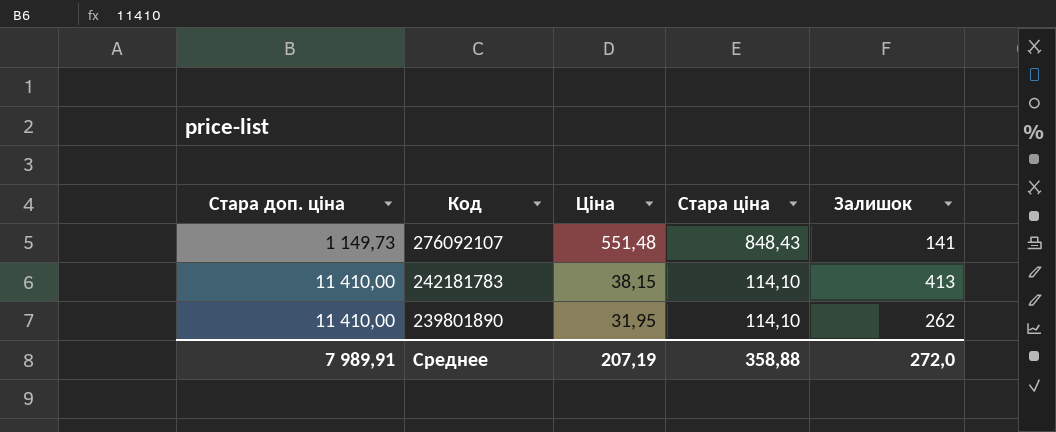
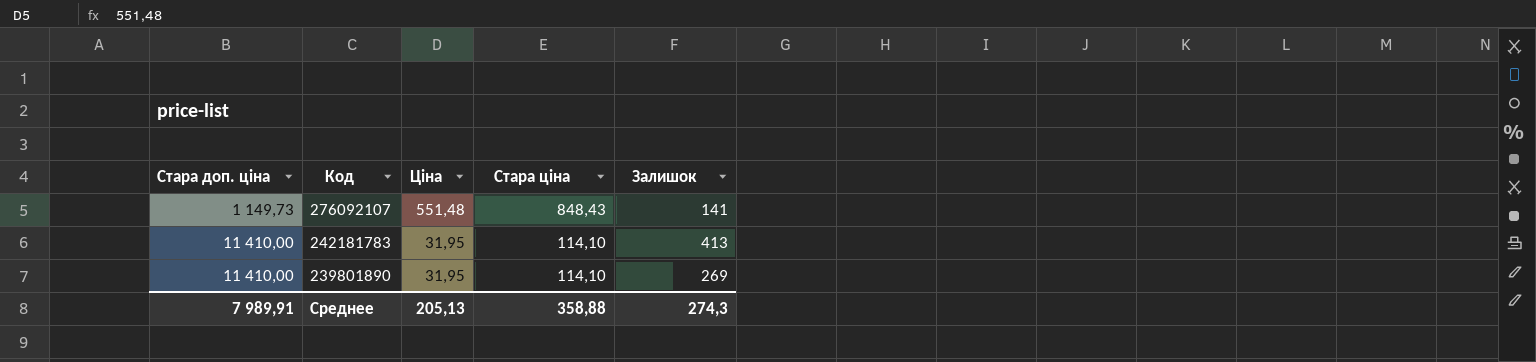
242181783 | Ціна: 38,15 -> 31,95
239801890 | Залишок: 262 -> 269
Среднее | Ціна: 207,19 -> 205,13
Среднее | Залишок: 272,0 -> 274,3

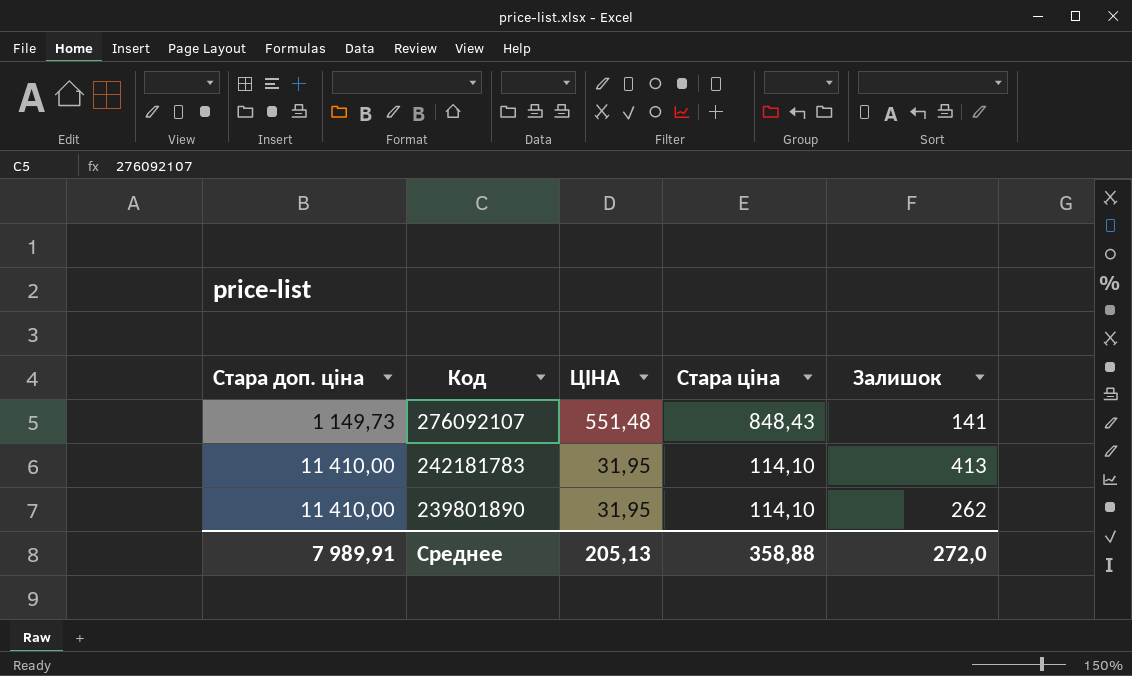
column name: Ціна -> ЦІНА
239801890 | Залишок: 269 -> 262
Среднее | Залишок: 274,3 -> 272,0

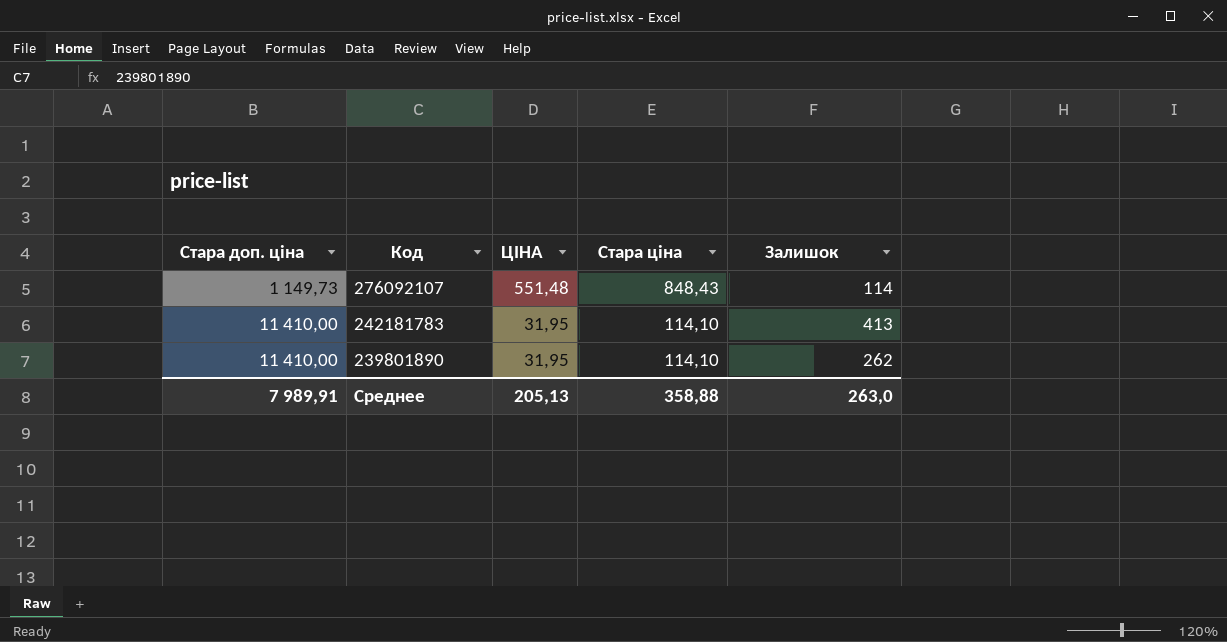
276092107 | Залишок: 141 -> 114
Среднее | Залишок: 272,0 -> 263,0

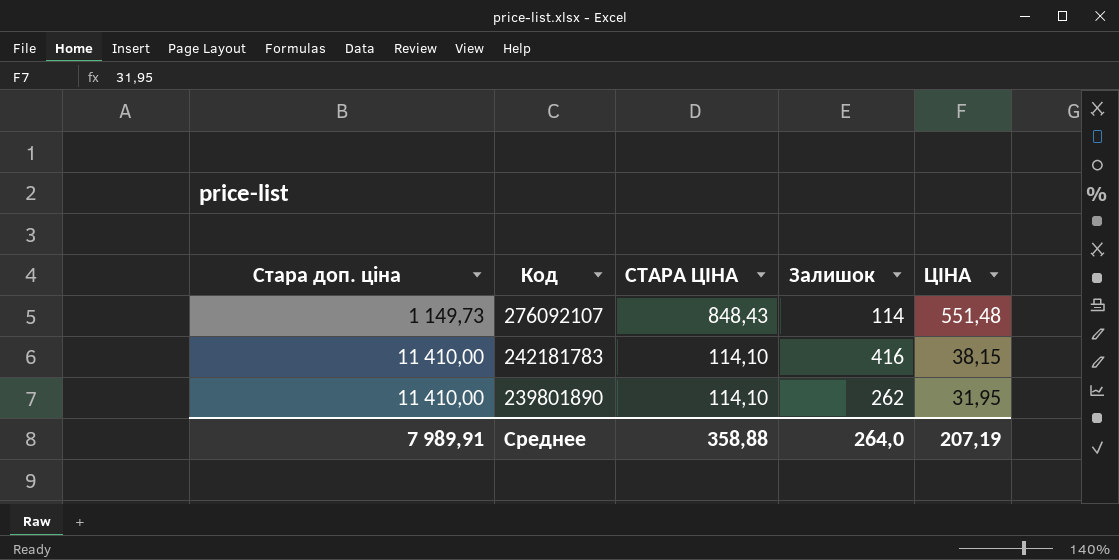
column name: Стара ціна -> СТАРА ЦІНА
column ЦІНА | position: 3 -> 5
242181783 | Залишок: 413 -> 416
242181783 | ЦІНА: 31,95 -> 38,15
Среднее | Залишок: 263,0 -> 264,0
Среднее | ЦІНА: 205,13 -> 207,19

